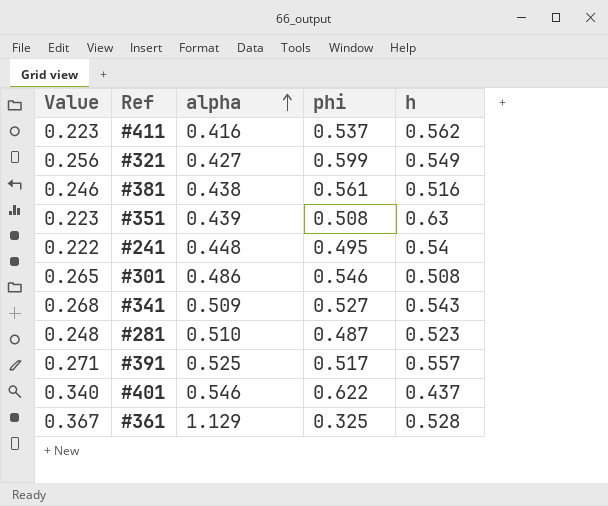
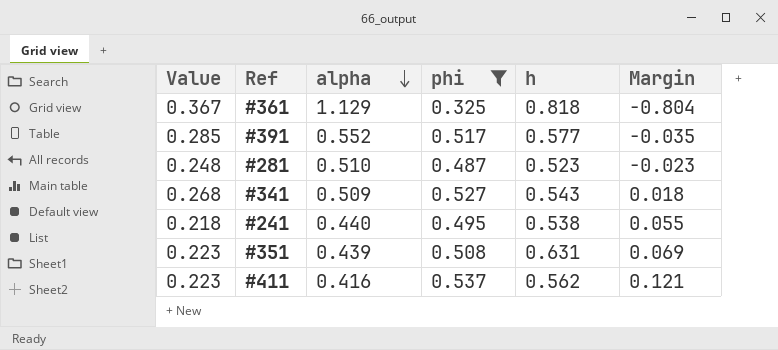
filter: none -> phi <= 0.537
row order: alpha ascending -> alpha descending
column Margin | formula: none -> [phi] - [alpha]
#361 | h: 0.528 -> 0.818
#391 | Value: 0.271 -> 0.285
#391 | alpha: 0.525 -> 0.552
#391 | h: 0.557 -> 0.577
#241 | Value: 0.222 -> 0.218
#241 | alpha: 0.448 -> 0.440
#241 | h: 0.54 -> 0.538
#351 | h: 0.63 -> 0.631

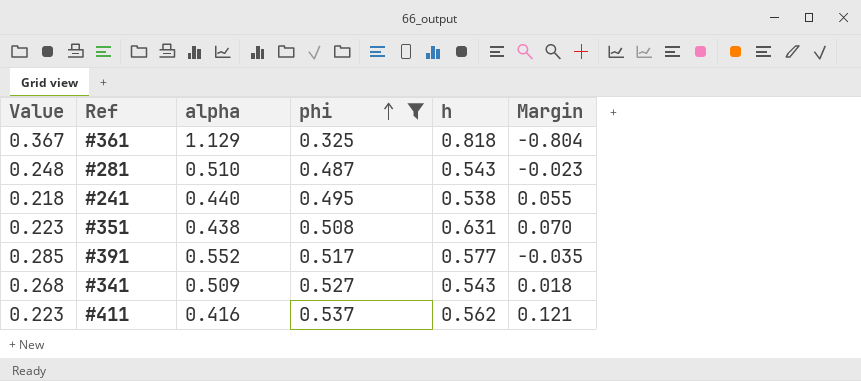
row order: alpha descending -> phi ascending
#281 | h: 0.523 -> 0.543
#351 | alpha: 0.439 -> 0.438
#351 | Margin: 0.069 -> 0.070

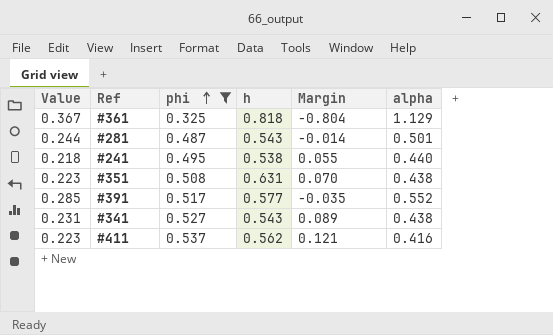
column alpha | position: 3 -> 6
#281 | Value: 0.248 -> 0.244
#281 | Margin: -0.023 -> -0.014
#281 | alpha: 0.510 -> 0.501
#341 | Value: 0.268 -> 0.231
#341 | Margin: 0.018 -> 0.089
#341 | alpha: 0.509 -> 0.438

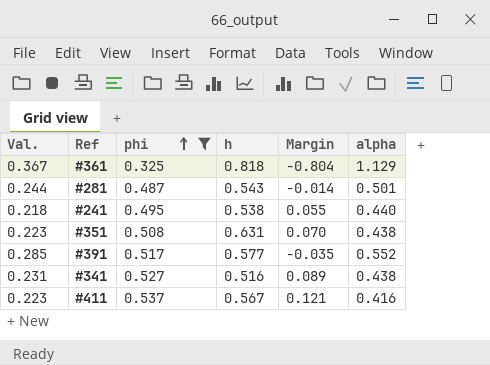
column name: Value -> Val.
#341 | h: 0.543 -> 0.516
#411 | h: 0.562 -> 0.567

